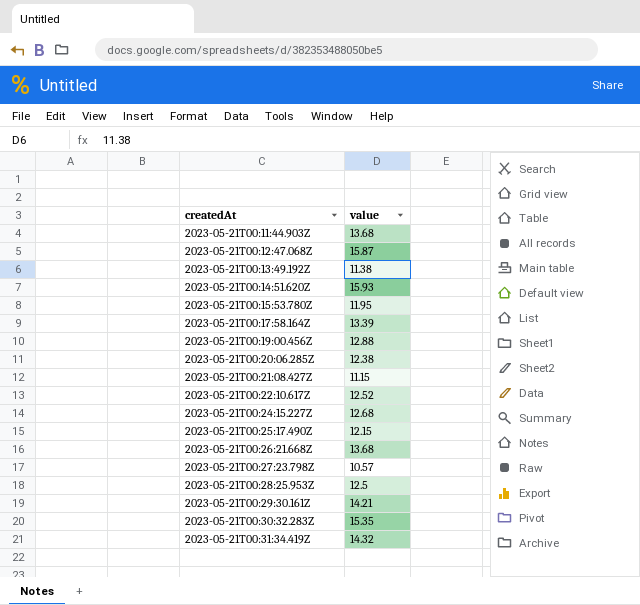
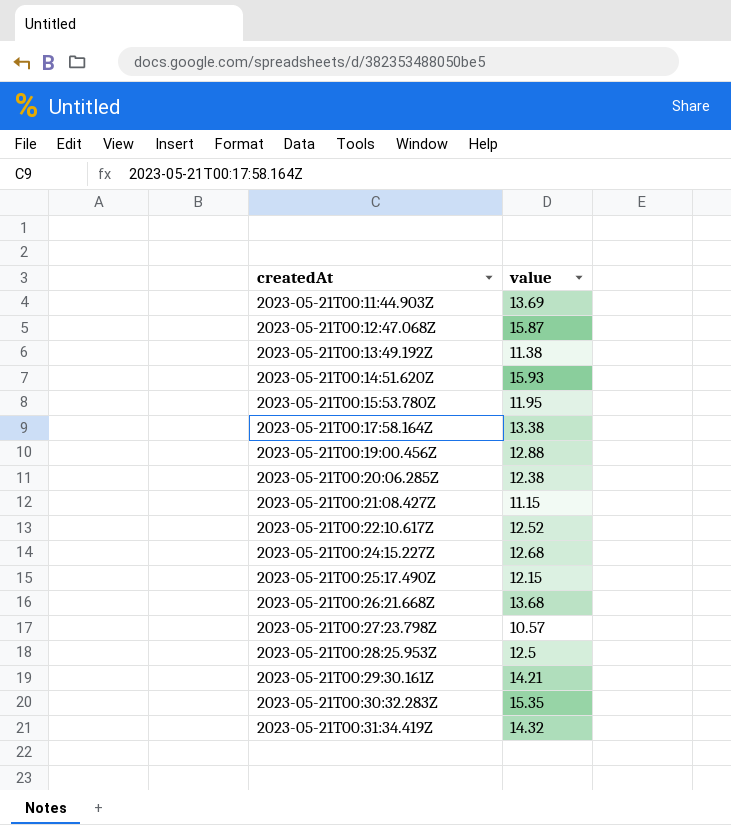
2023-05-21T00:11:44.903Z | value: 13.68 -> 13.69
2023-05-21T00:17:58.164Z | value: 13.39 -> 13.38

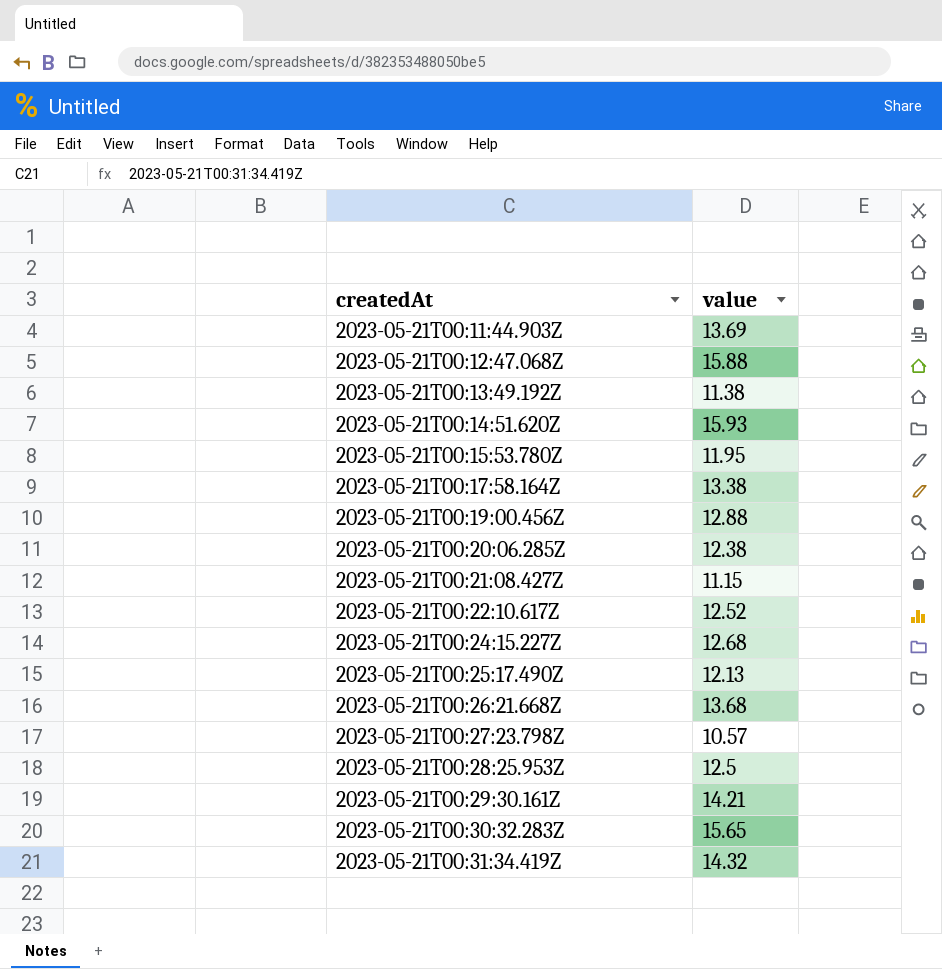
2023-05-21T00:12:47.068Z | value: 15.87 -> 15.88
2023-05-21T00:25:17.490Z | value: 12.15 -> 12.13
2023-05-21T00:30:32.283Z | value: 15.35 -> 15.65

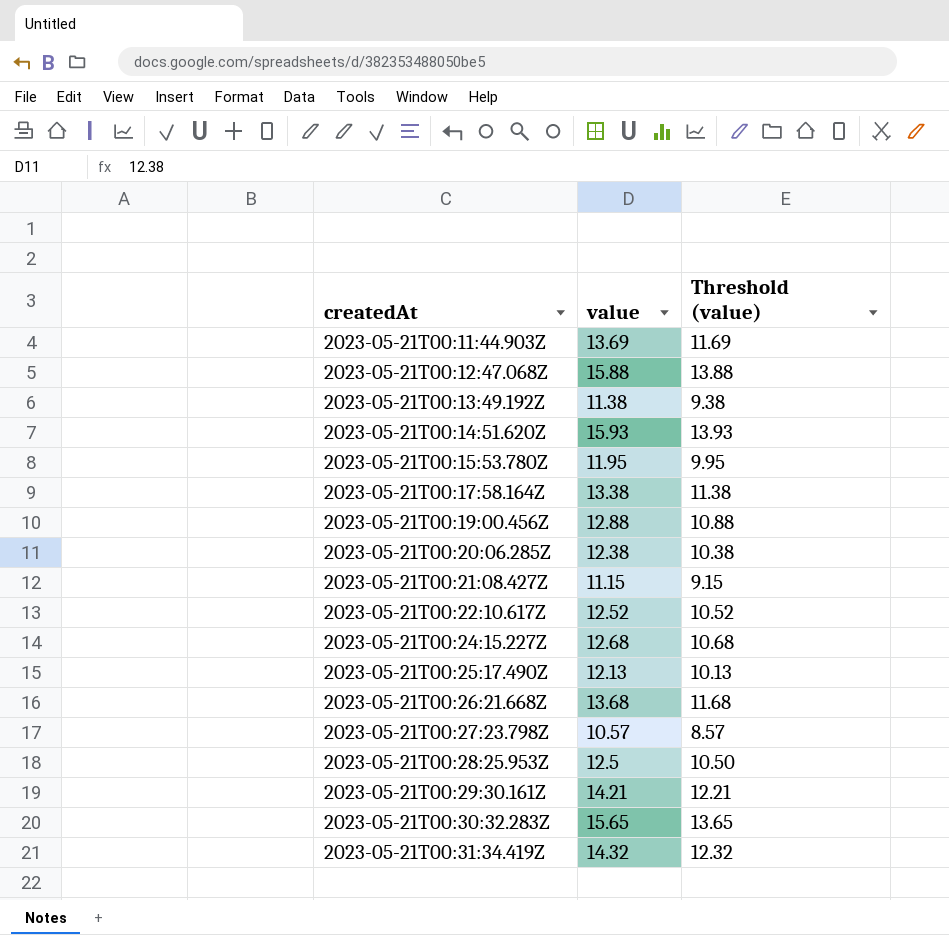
column Threshold (value) | formula: none -> [value] - 2

